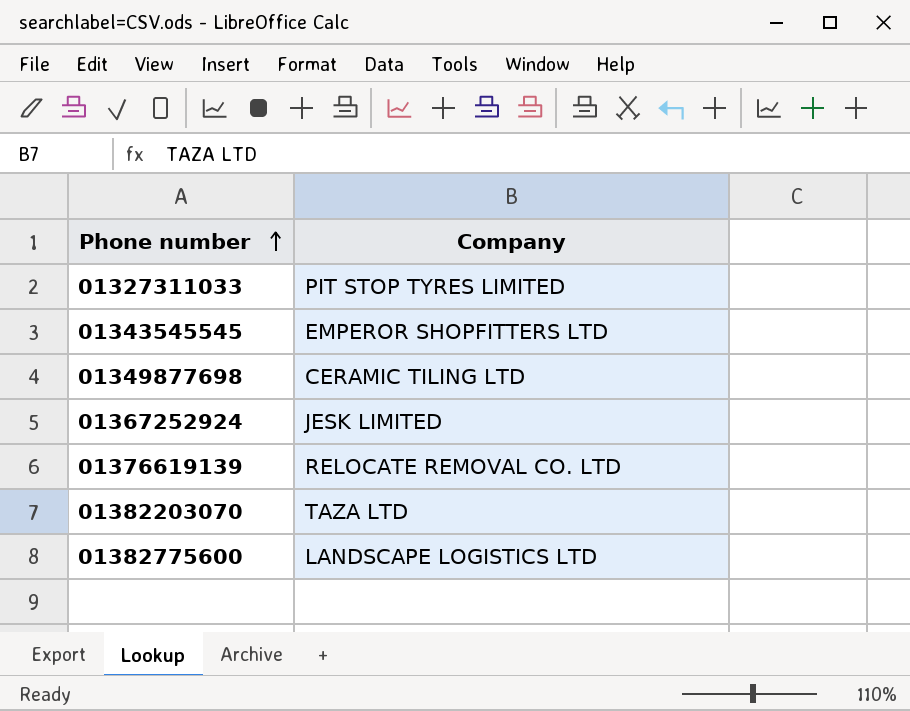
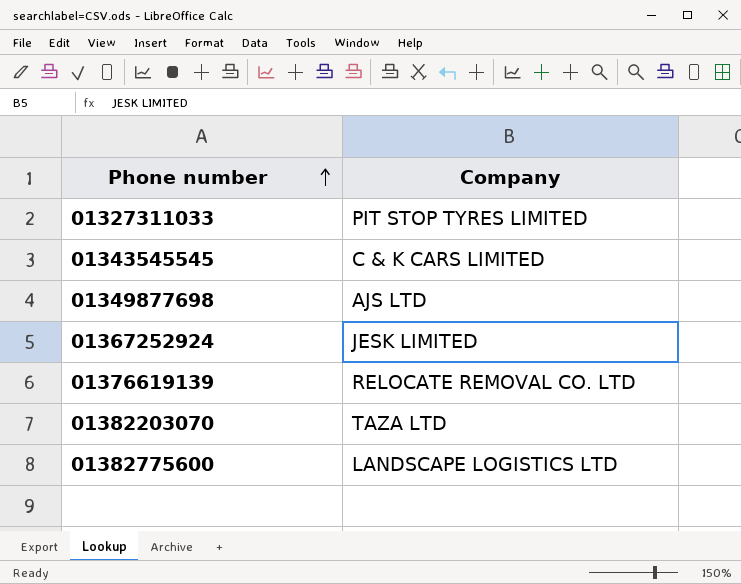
01343545545 | Company: EMPEROR SHOPFITTERS LTD -> C & K CARS LIMITED
01349877698 | Company: CERAMIC TILING LTD -> AJS LTD

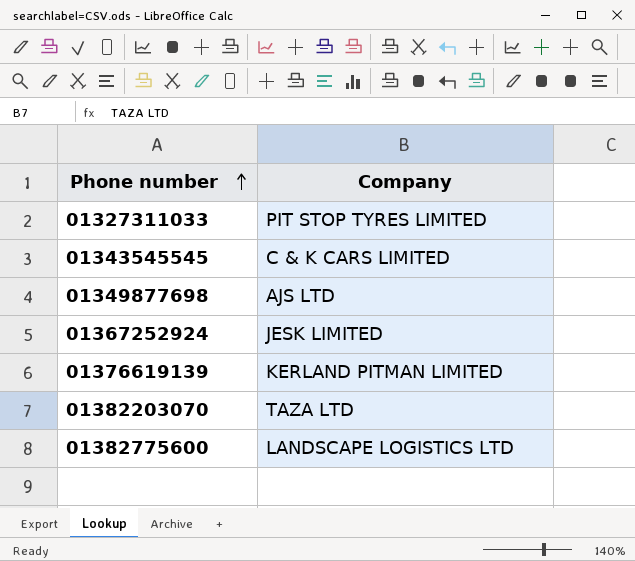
01376619139 | Company: RELOCATE REMOVAL CO. LTD -> KERLAND PITMAN LIMITED

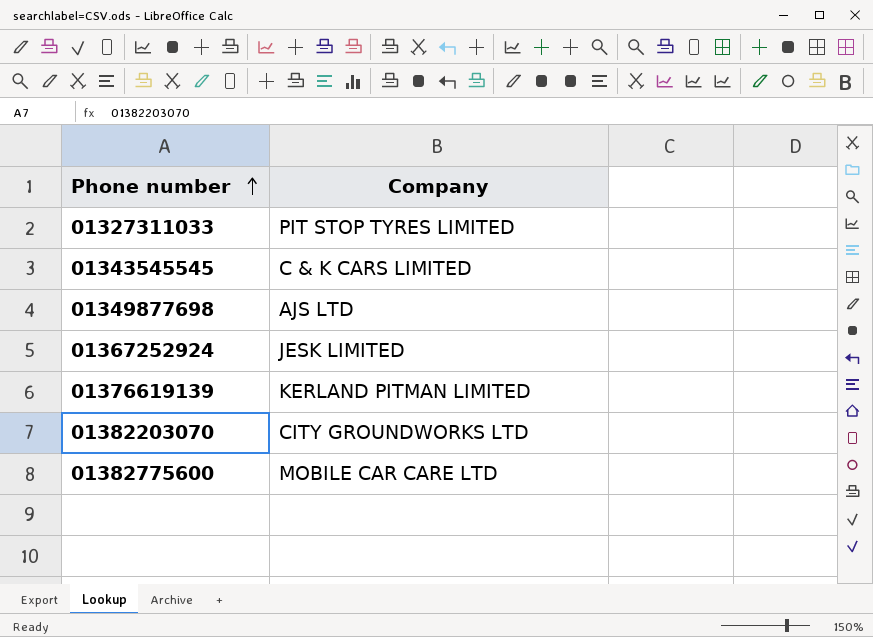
01382203070 | Company: TAZA LTD -> CITY GROUNDWORKS LTD
01382775600 | Company: LANDSCAPE LOGISTICS LTD -> MOBILE CAR CARE LTD

